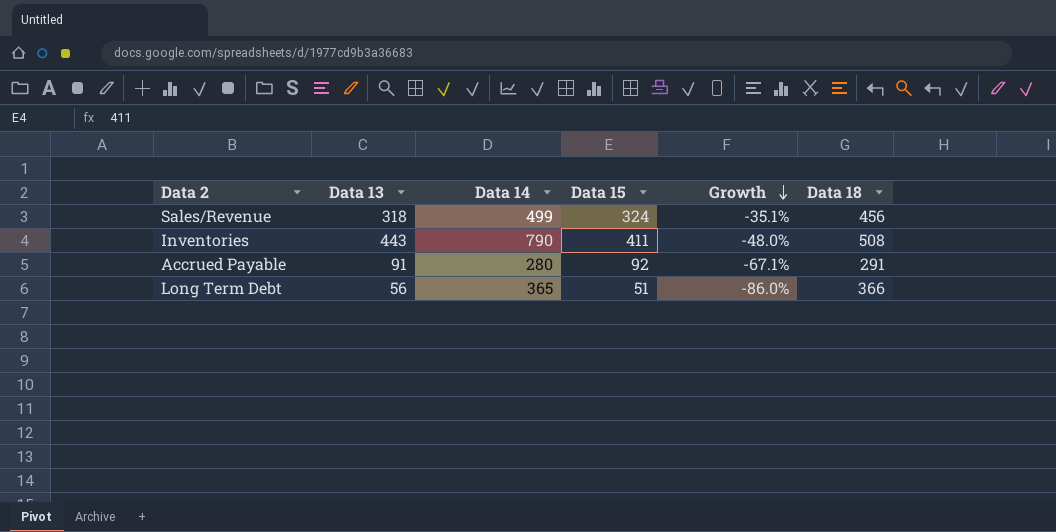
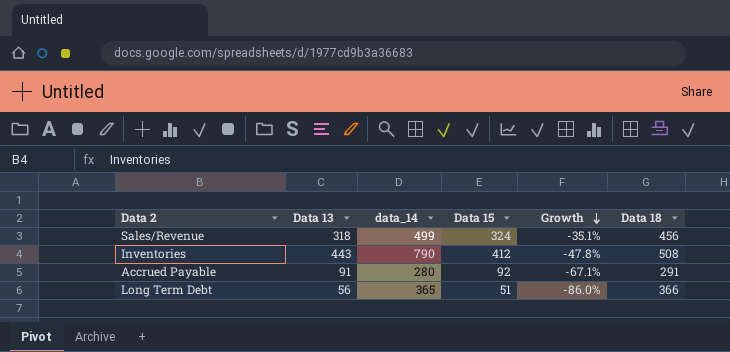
column name: Data 14 -> data_14
Inventories | Data 15: 411 -> 412
Inventories | Growth: -48.0% -> -47.8%

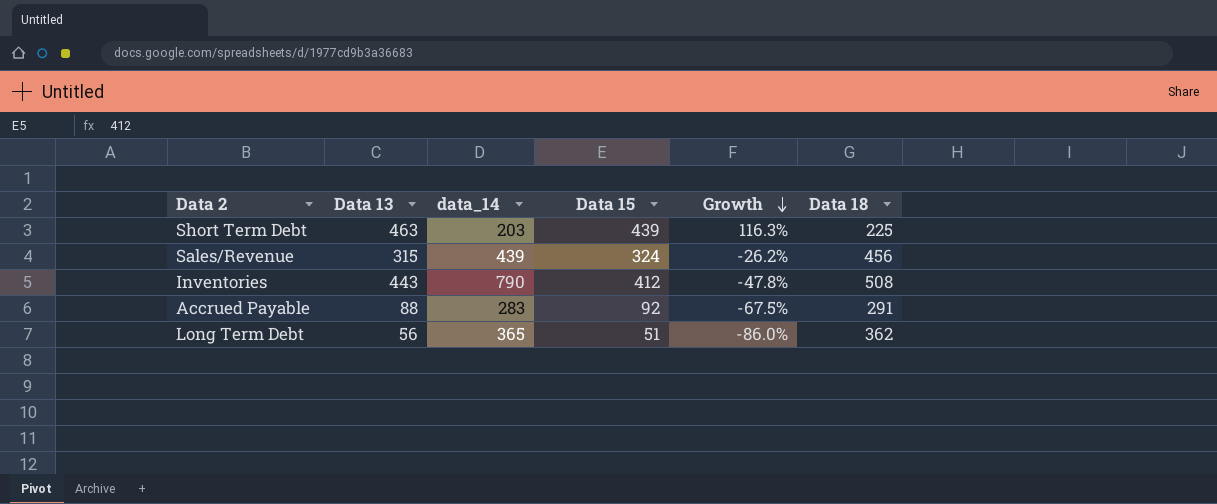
row Short Term Debt: none -> 463 | 203 | 439 | 116.3% | 225
Sales/Revenue | Data 13: 318 -> 315
Sales/Revenue | data_14: 499 -> 439
Sales/Revenue | Growth: -35.1% -> -26.2%
Accrued Payable | Data 13: 91 -> 88
Accrued Payable | data_14: 280 -> 283
Accrued Payable | Growth: -67.1% -> -67.5%
Long Term Debt | Data 18: 366 -> 362

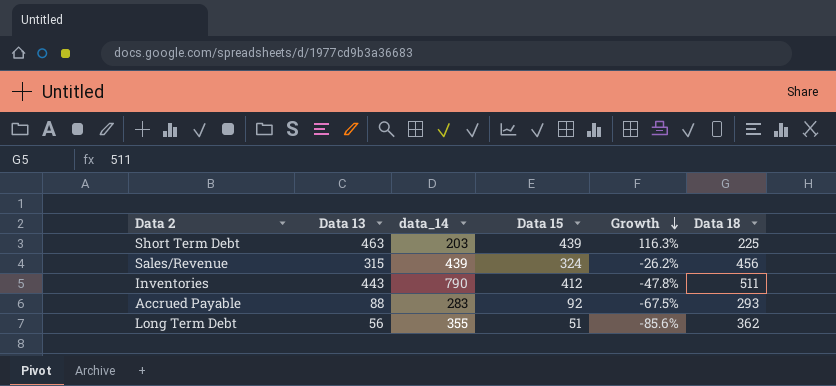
Inventories | Data 18: 508 -> 511
Accrued Payable | Data 18: 291 -> 293
Long Term Debt | data_14: 365 -> 355
Long Term Debt | Growth: -86.0% -> -85.6%

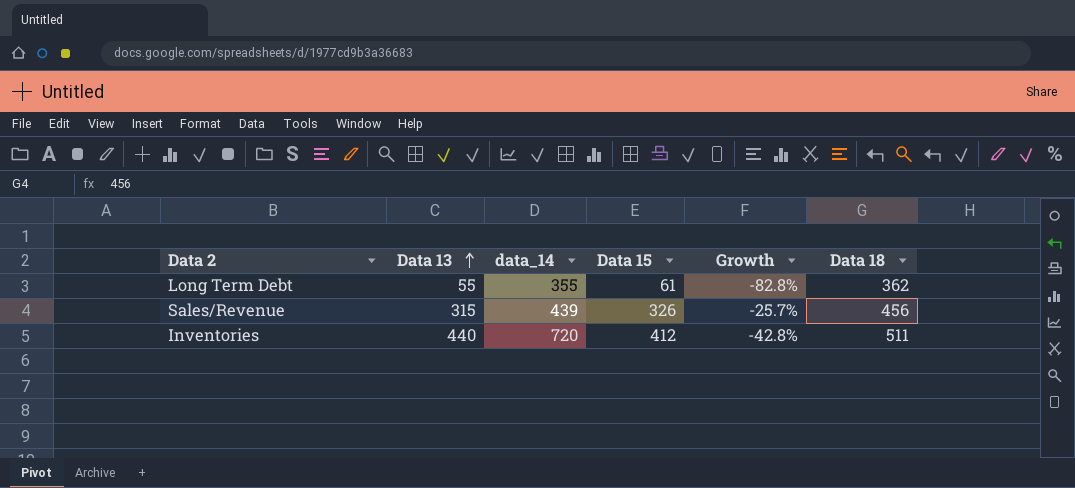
row order: Growth descending -> Data 13 ascending
row Short Term Debt: 463 | 203 | 439 | 116.3% | 225 -> none
row Accrued Payable: 88 | 283 | 92 | -67.5% | 293 -> none
Long Term Debt | Data 13: 56 -> 55
Long Term Debt | Data 15: 51 -> 61
Long Term Debt | Growth: -85.6% -> -82.8%
Sales/Revenue | Data 15: 324 -> 326
Sales/Revenue | Growth: -26.2% -> -25.7%
Inventories | Data 13: 443 -> 440
Inventories | data_14: 790 -> 720
Inventories | Growth: -47.8% -> -42.8%

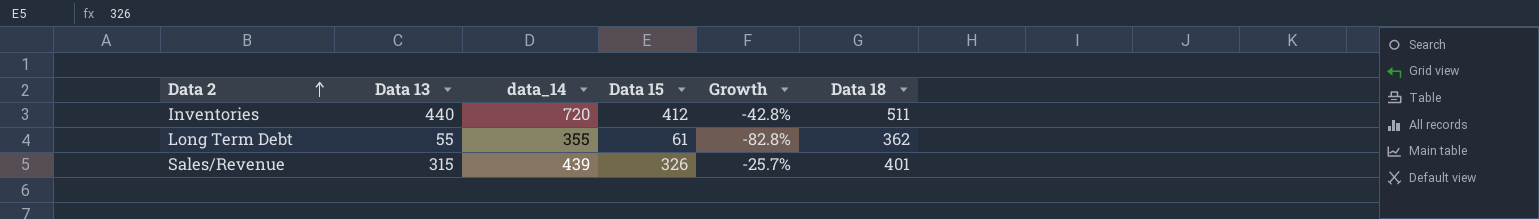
row order: Data 13 ascending -> Data 2 ascending
Sales/Revenue | Data 18: 456 -> 401

